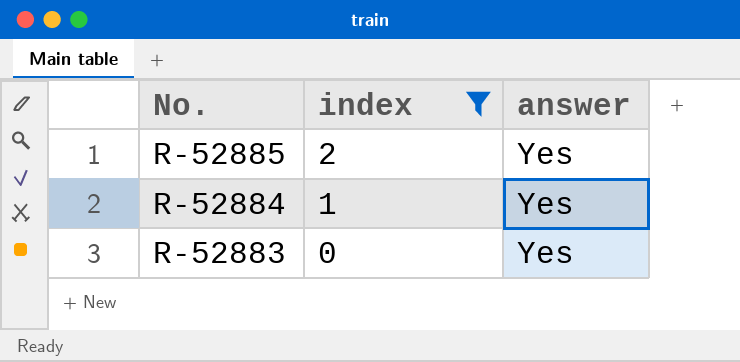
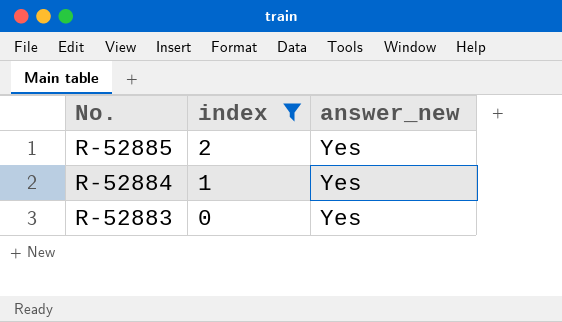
column name: answer -> answer_new

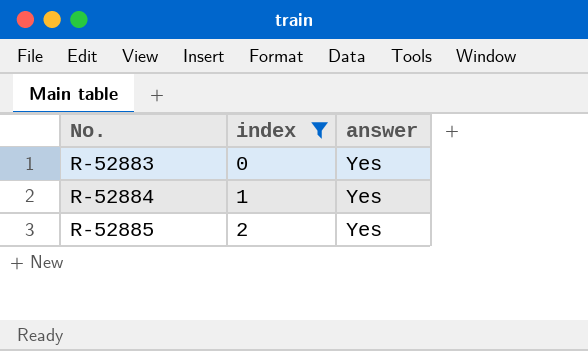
row order: No. descending -> No. ascending
column name: answer_new -> answer

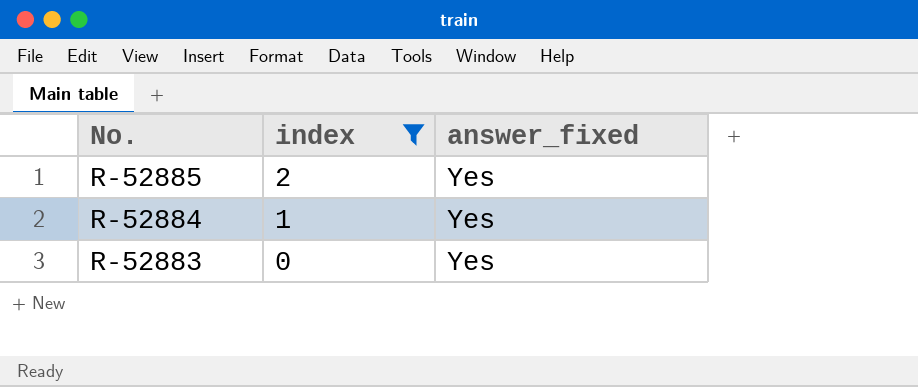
row order: No. ascending -> No. descending
column name: answer -> answer_fixed

